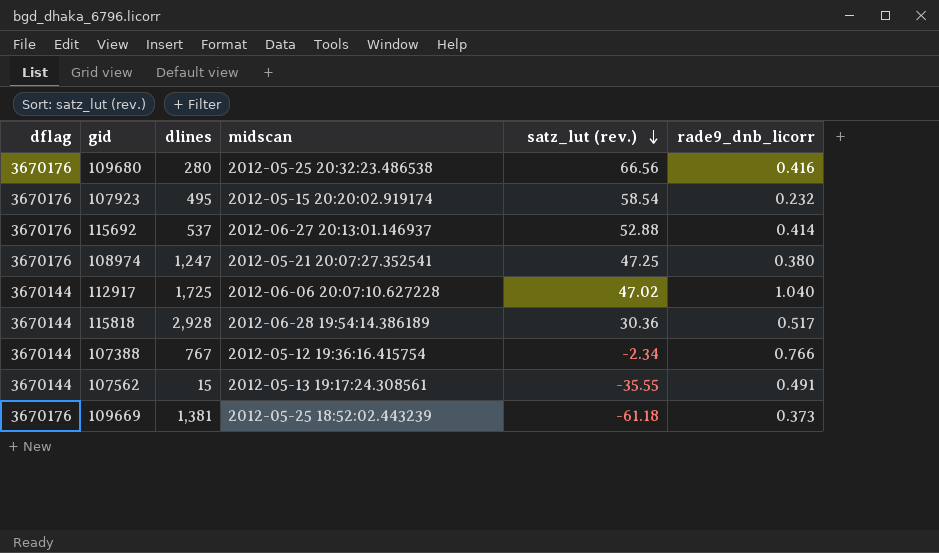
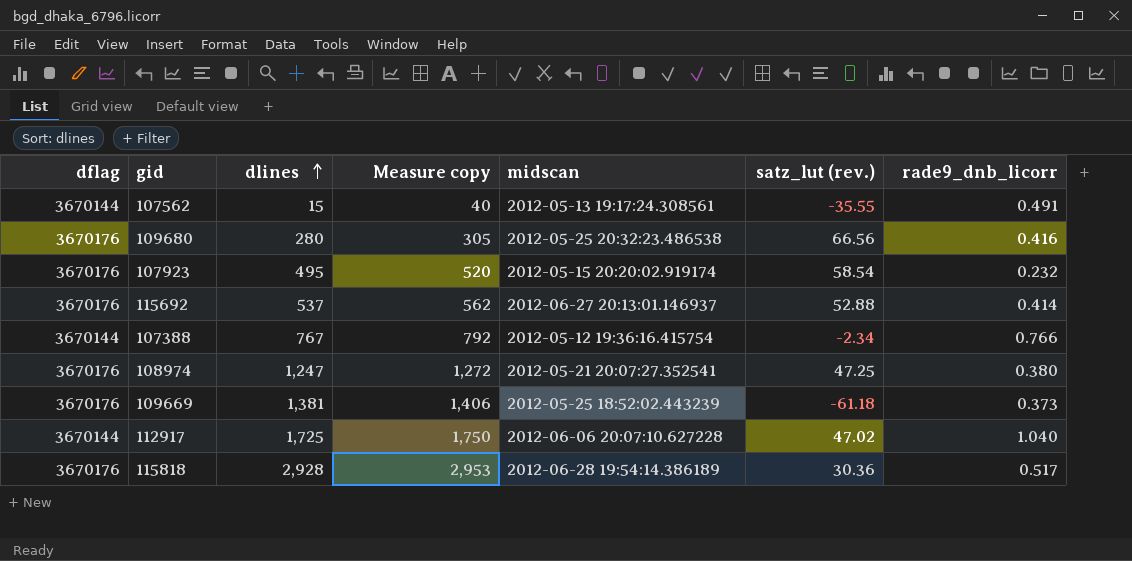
row order: satz_lut (rev.) descending -> dlines ascending
column Measure copy | formula: none -> [dlines] + 25
115818 | dflag: 3670144 -> 3670176

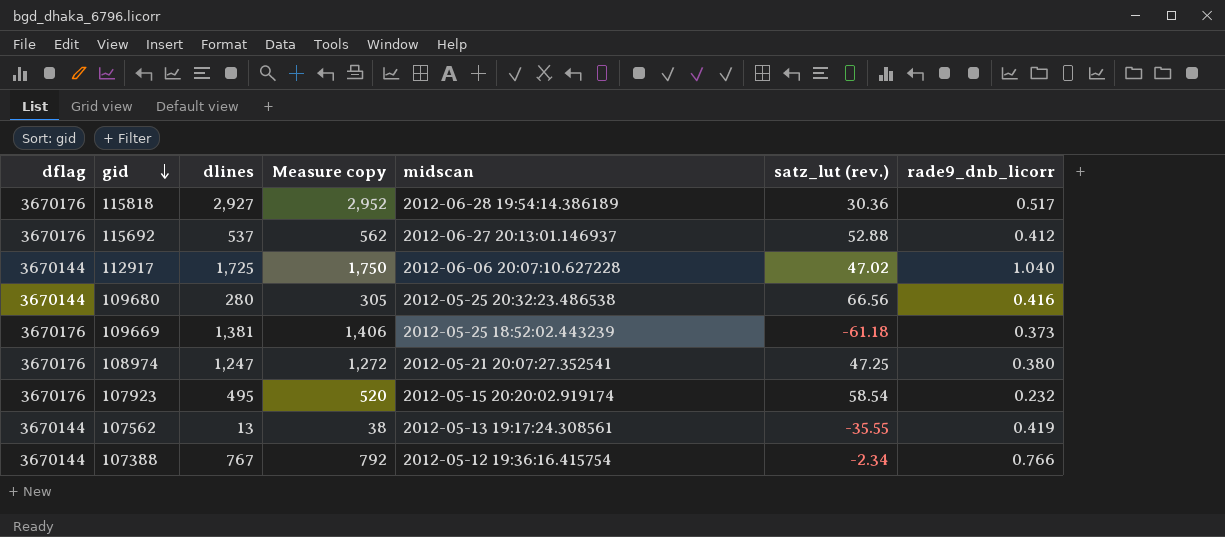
row order: dlines ascending -> gid descending
115818 | dlines: 2,928 -> 2,927
115818 | Measure copy: 2,953 -> 2,952
115692 | rade9_dnb_licorr: 0.414 -> 0.412
109680 | dflag: 3670176 -> 3670144
107562 | dlines: 15 -> 13
107562 | Measure copy: 40 -> 38
107562 | rade9_dnb_licorr: 0.491 -> 0.419

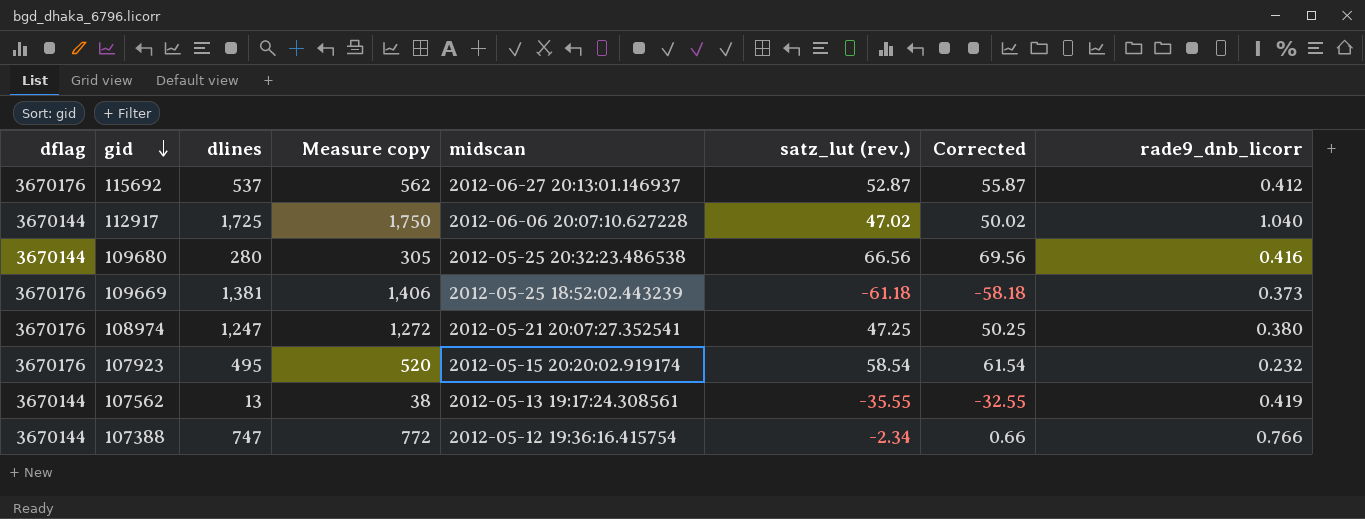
column Corrected | formula: none -> [satz_lut (rev.)] + 3
row 115818: 3670176 | 2,927 | 2,952 | 2012-06-28 19:54:14.386189 | 30.36 | 0.517 -> none
115692 | satz_lut (rev.): 52.88 -> 52.87
107388 | dlines: 767 -> 747
107388 | Measure copy: 792 -> 772

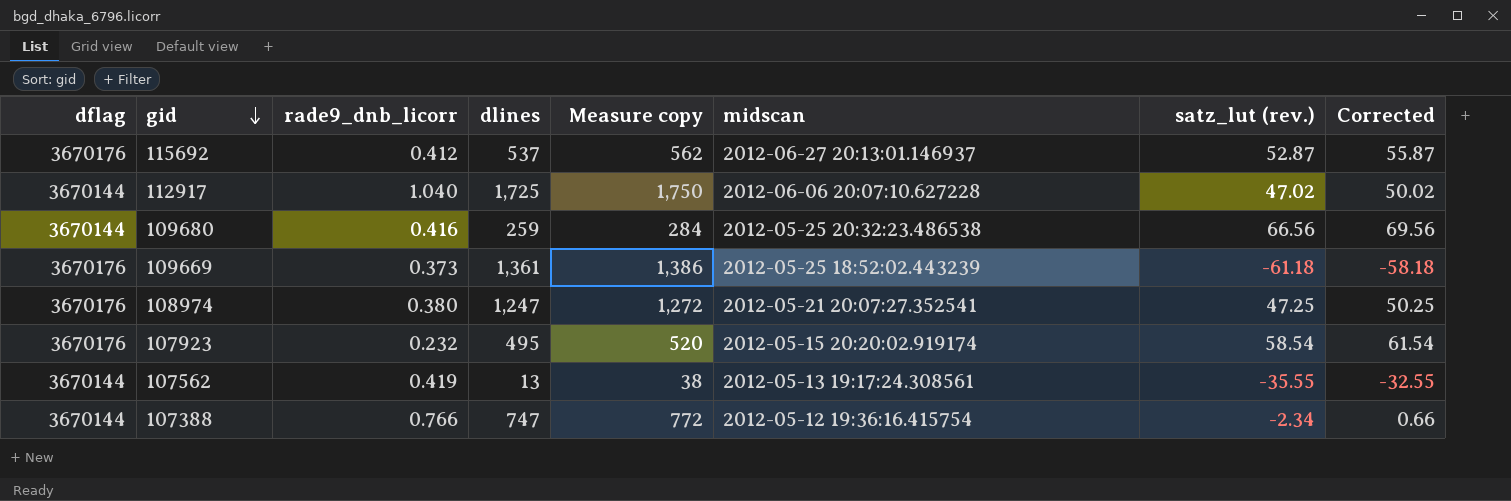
column rade9_dnb_licorr | position: 8 -> 3
109680 | dlines: 280 -> 259
109680 | Measure copy: 305 -> 284
109669 | dlines: 1,381 -> 1,361
109669 | Measure copy: 1,406 -> 1,386

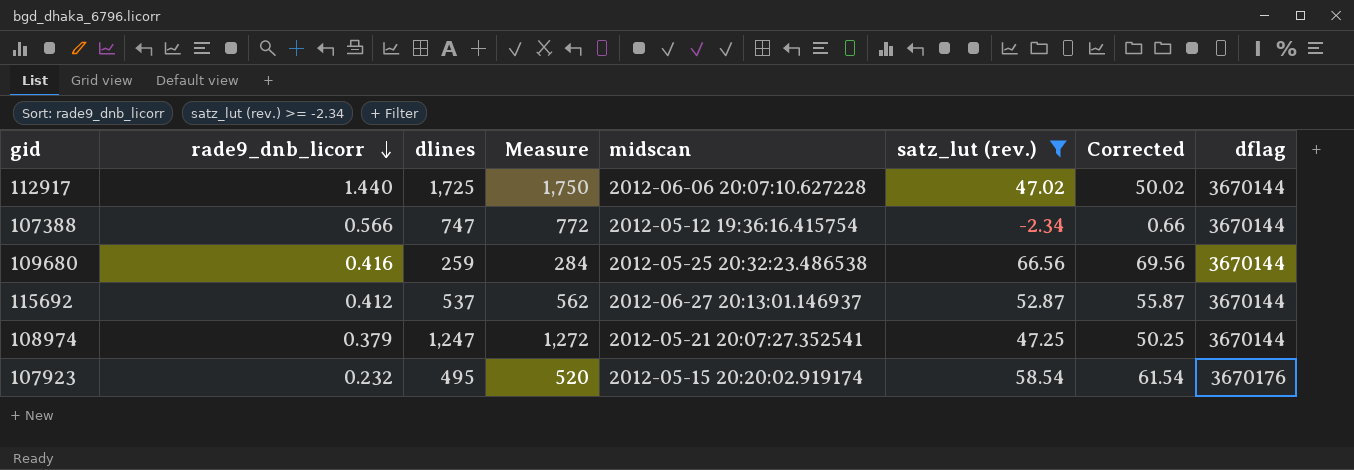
filter: none -> satz_lut (rev.) >= -2.34
row order: gid descending -> rade9_dnb_licorr descending
column name: Measure copy -> Measure
column dflag | position: 1 -> 8
112917 | rade9_dnb_licorr: 1.040 -> 1.440
107388 | rade9_dnb_licorr: 0.766 -> 0.566
115692 | dflag: 3670176 -> 3670144
108974 | rade9_dnb_licorr: 0.380 -> 0.379
108974 | dflag: 3670176 -> 3670144

